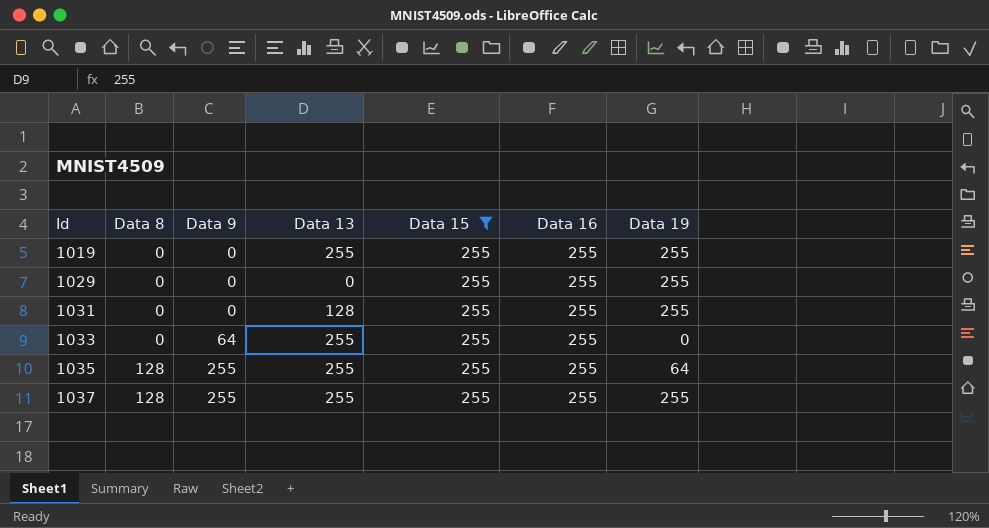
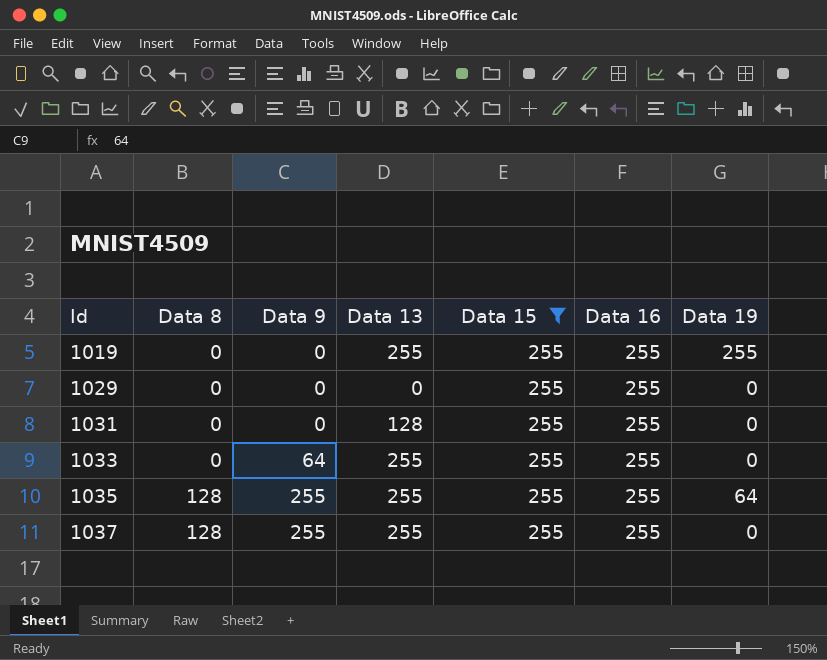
1029 | Data 19: 255 -> 0
1031 | Data 19: 255 -> 0
1037 | Data 19: 255 -> 0

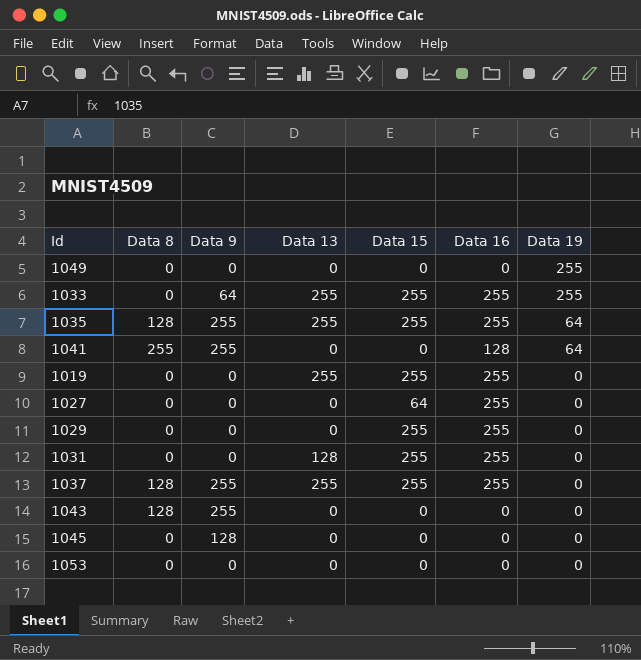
filter: Data 15 = 255 -> none
row order: Id ascending -> Data 19 descending
1033 | Data 19: 0 -> 255
1019 | Data 19: 255 -> 0

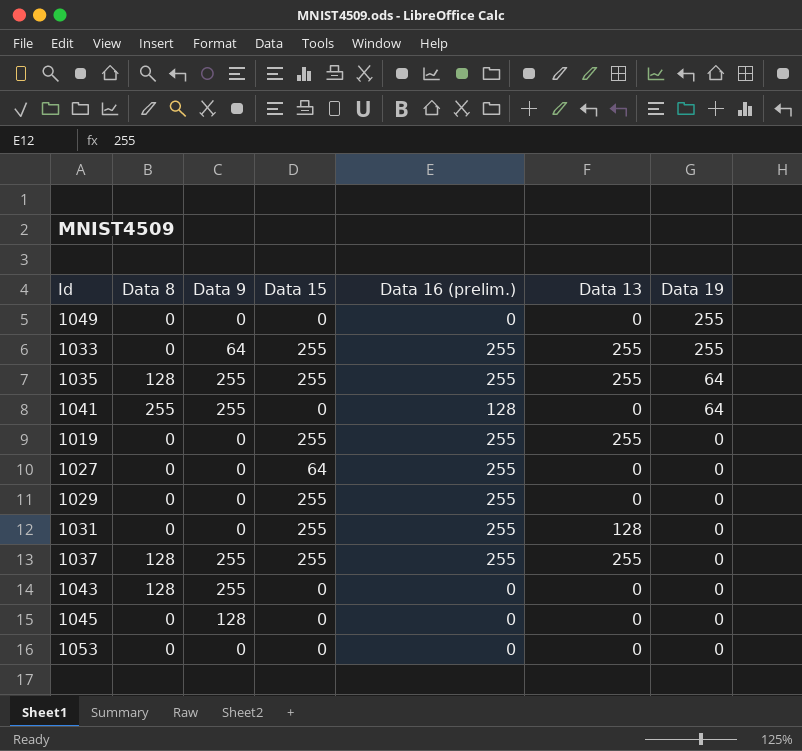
column name: Data 16 -> Data 16 (prelim.)
column Data 13 | position: 4 -> 6

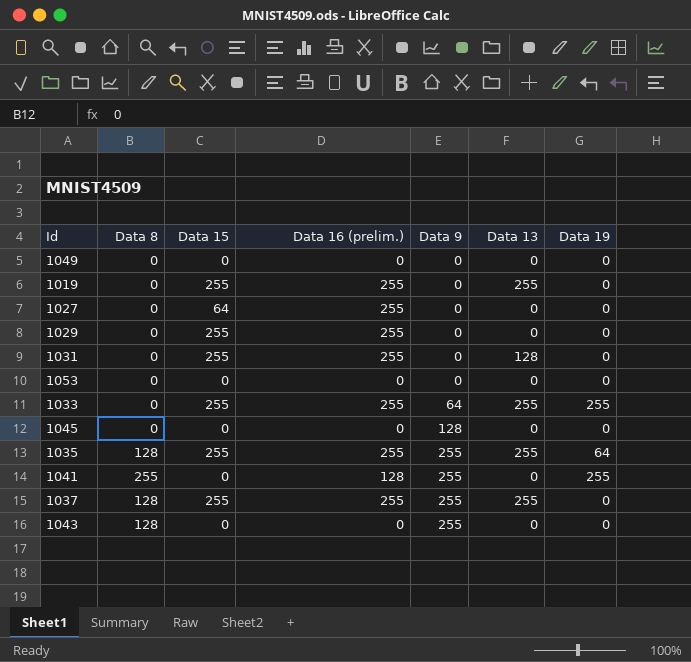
row order: Data 19 descending -> Data 9 ascending
column Data 9 | position: 3 -> 5
1049 | Data 19: 255 -> 0
1041 | Data 19: 64 -> 255

